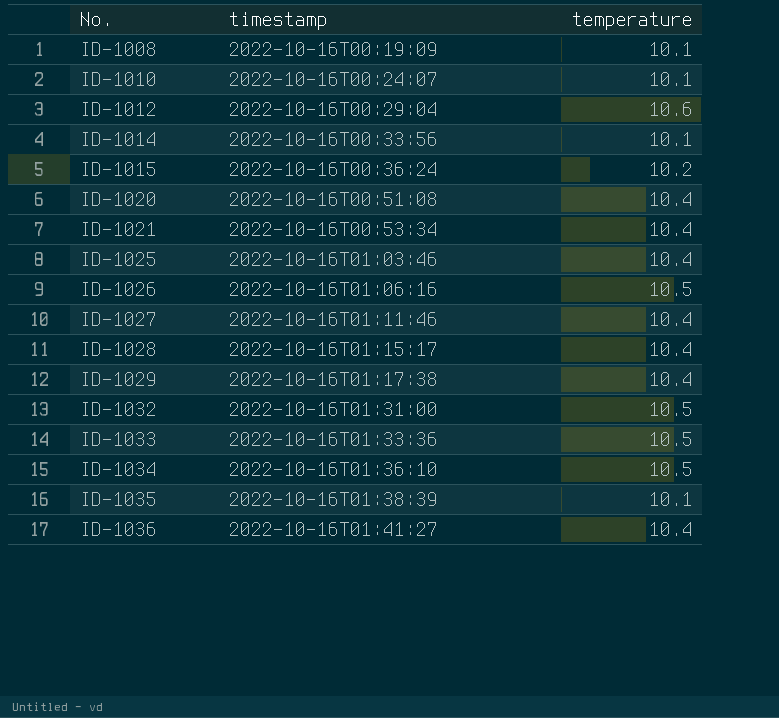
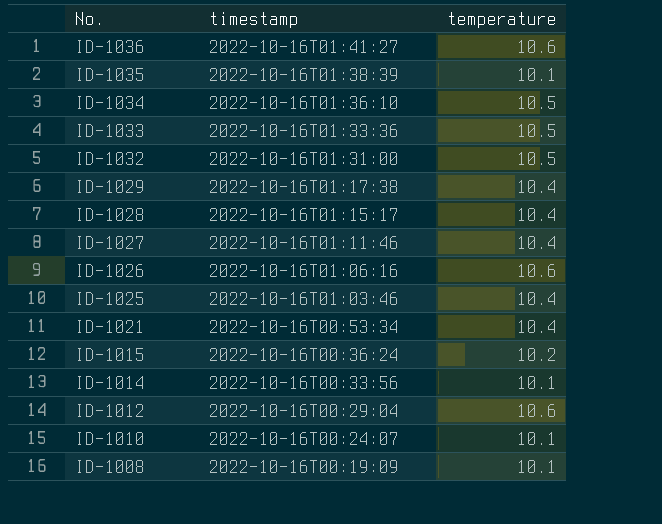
row order: No. ascending -> No. descending
row ID-1020: 2022-10-16T00:51:08 | 10.4 -> none
ID-1036 | temperature: 10.4 -> 10.6
ID-1026 | temperature: 10.5 -> 10.6

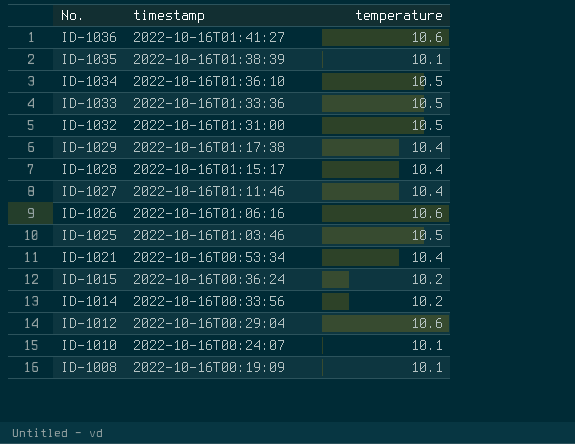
ID-1025 | temperature: 10.4 -> 10.5
ID-1014 | temperature: 10.1 -> 10.2

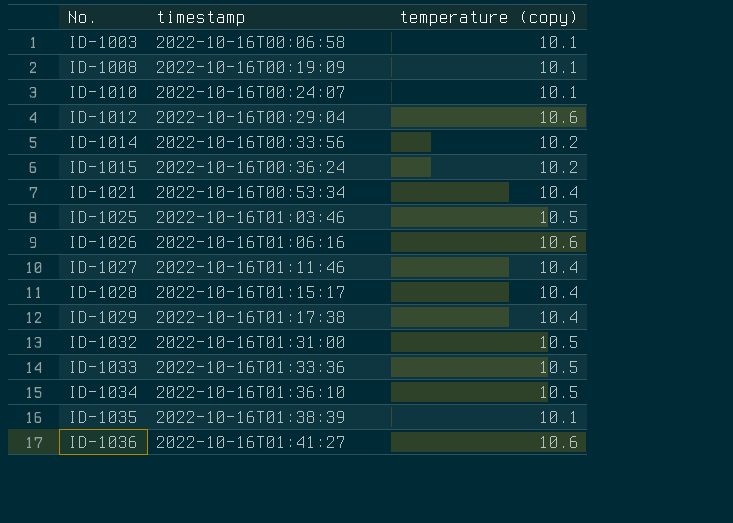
row order: No. descending -> No. ascending
column name: temperature -> temperature (copy)
row ID-1003: none -> 2022-10-16T00:06:58 | 10.1

